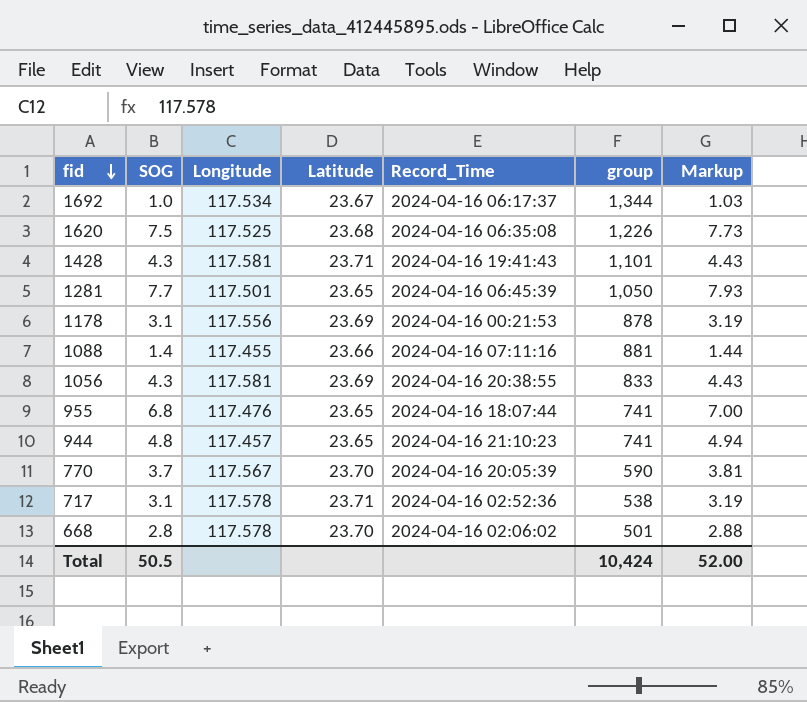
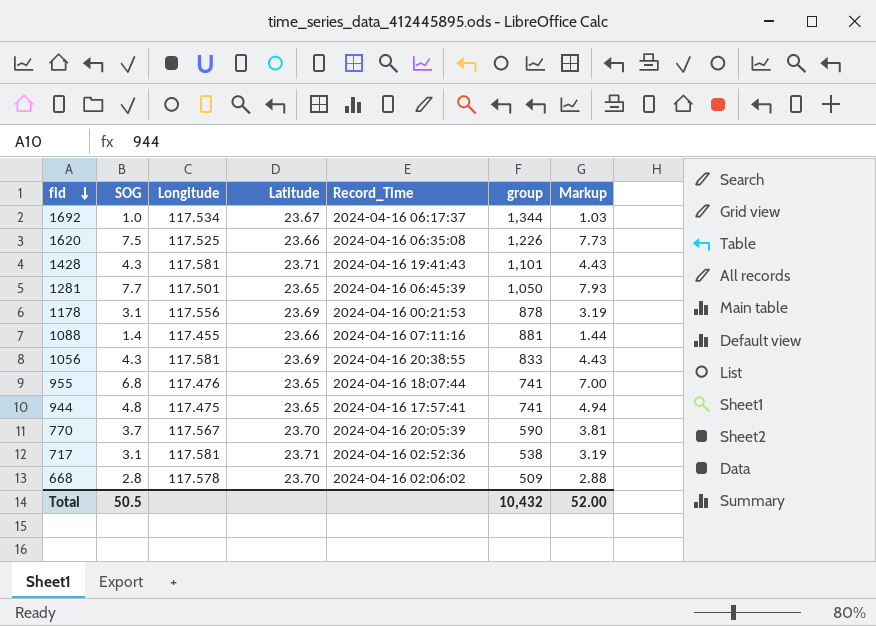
1620 | Latitude: 23.68 -> 23.66
944 | Longitude: 117.457 -> 117.475
944 | Record_Time: 2024-04-16 21:10:23 -> 2024-04-16 17:57:41
717 | Longitude: 117.578 -> 117.581
668 | group: 501 -> 509
Total | group: 10,424 -> 10,432

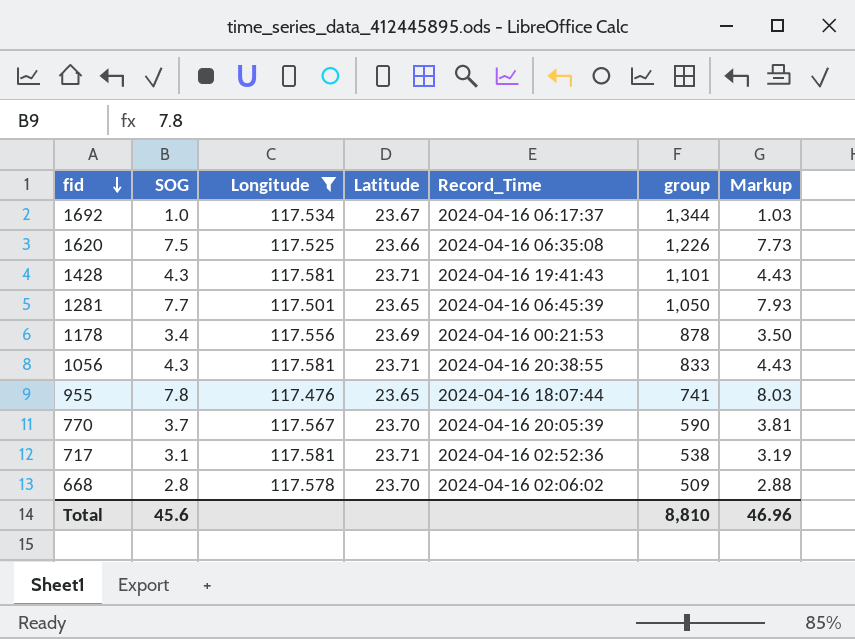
filter: none -> Longitude >= 117.476
1178 | SOG: 3.1 -> 3.4
1178 | Markup: 3.19 -> 3.50
1056 | Latitude: 23.69 -> 23.71
955 | SOG: 6.8 -> 7.8
955 | Markup: 7.00 -> 8.03
Total | SOG: 50.5 -> 45.6
Total | group: 10,432 -> 8,810
Total | Markup: 52.00 -> 46.96

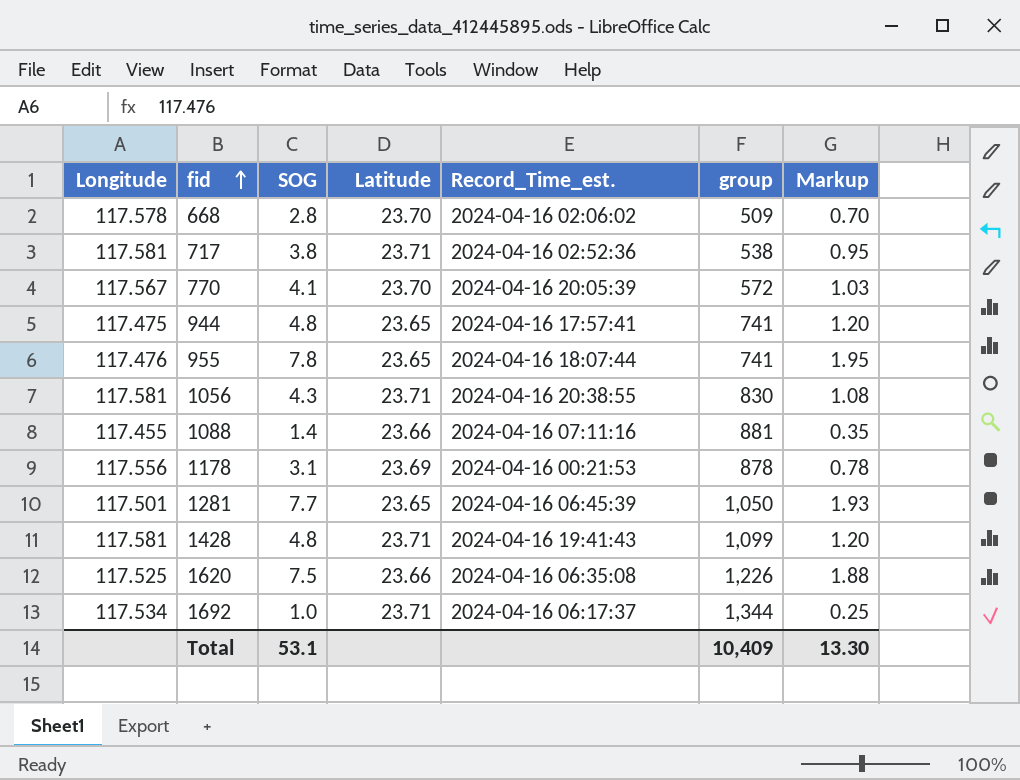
filter: Longitude >= 117.476 -> none
row order: fid descending -> fid ascending
column Longitude | position: 3 -> 1
column name: Record_Time -> Record_Time_est.
column Markup | formula: [SOG] * 1.03 -> [SOG] * 0.25
717 | SOG: 3.1 -> 3.8
770 | SOG: 3.7 -> 4.1
770 | group: 590 -> 572
1056 | group: 833 -> 830
1178 | SOG: 3.4 -> 3.1
1428 | SOG: 4.3 -> 4.8
1428 | group: 1,101 -> 1,099
1692 | Latitude: 23.67 -> 23.71
Total | SOG: 45.6 -> 53.1
Total | group: 8,810 -> 10,409
Total | Markup: 46.96 -> 13.30

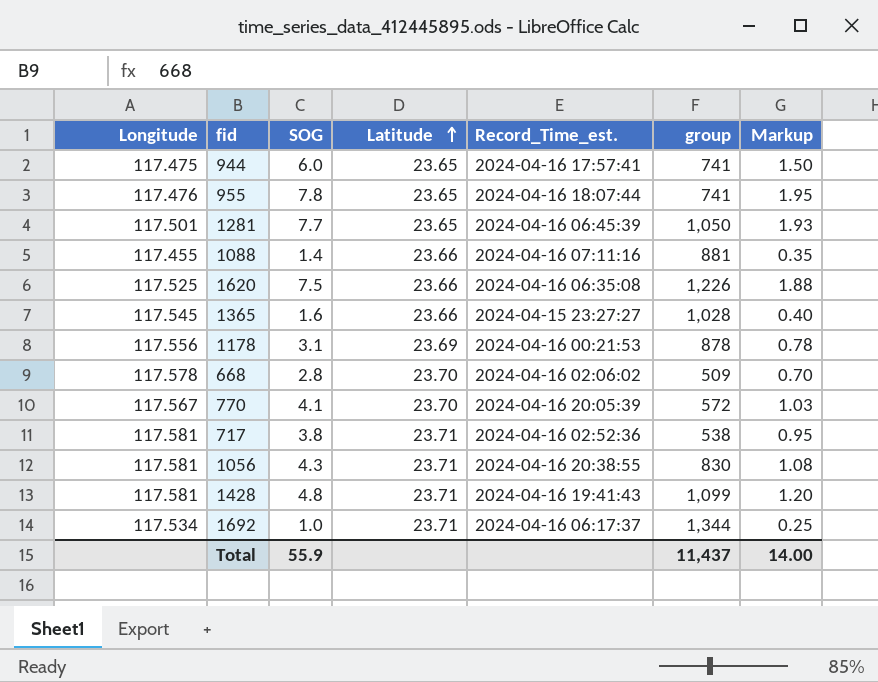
row order: fid ascending -> Latitude ascending
944 | SOG: 4.8 -> 6.0
944 | Markup: 1.20 -> 1.50
row 1365: none -> 117.545 | 1.6 | 23.66 | 2024-04-15 23:27:27 | 1,028 | 0.40
Total | SOG: 53.1 -> 55.9
Total | group: 10,409 -> 11,437
Total | Markup: 13.30 -> 14.00

